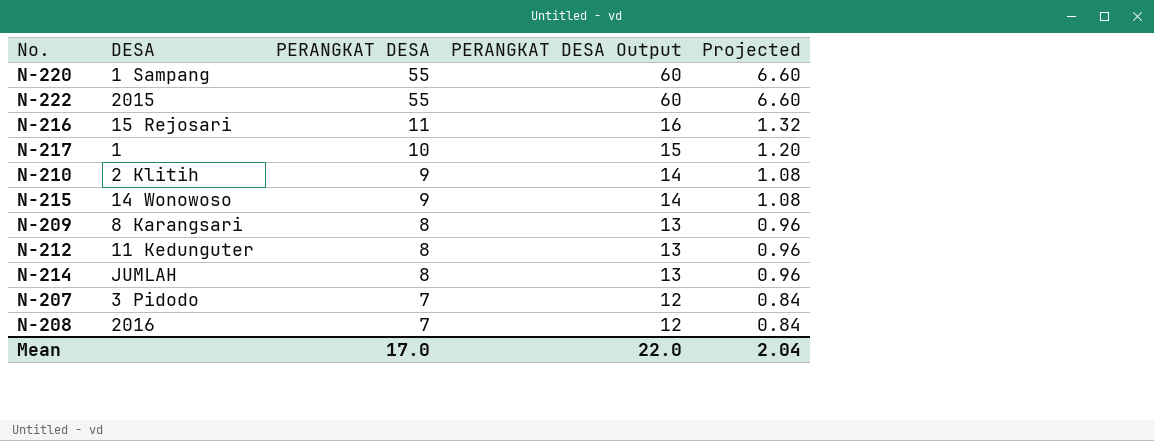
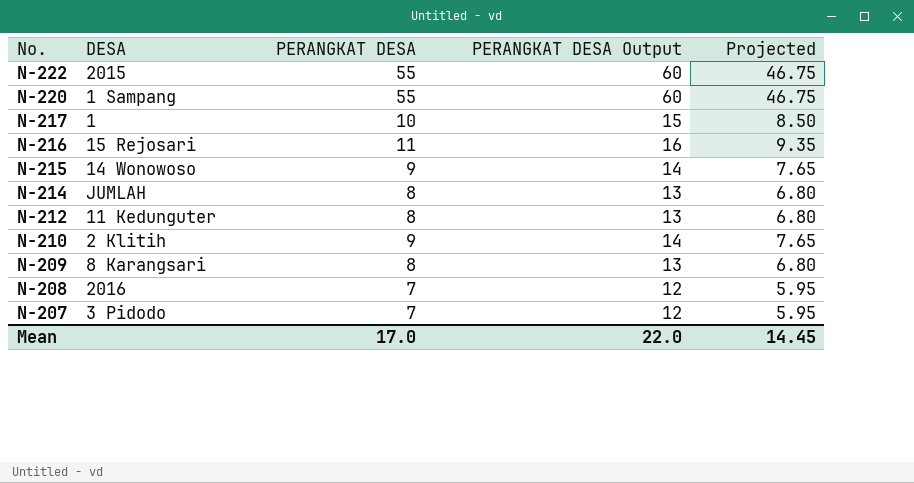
row order: PERANGKAT DESA descending -> No. descending
column Projected | formula: [PERANGKAT DESA] * 0.12 -> [PERANGKAT DESA] * 0.85
Mean | Projected: 2.04 -> 14.45

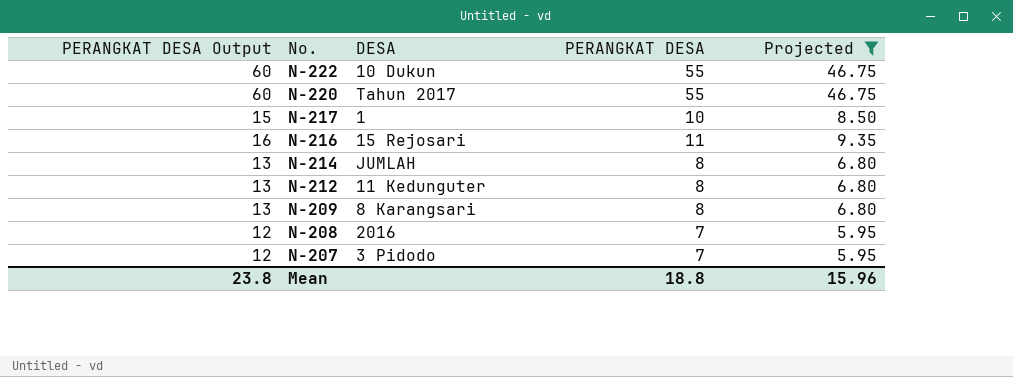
filter: none -> Projected != 7.65
column PERANGKAT DESA Output | position: 4 -> 1
N-222 | DESA: 2015 -> 10 Dukun
N-220 | DESA: 1 Sampang -> Tahun 2017
Mean | PERANGKAT DESA Output: 22.0 -> 23.8
Mean | PERANGKAT DESA: 17.0 -> 18.8
Mean | Projected: 14.45 -> 15.96

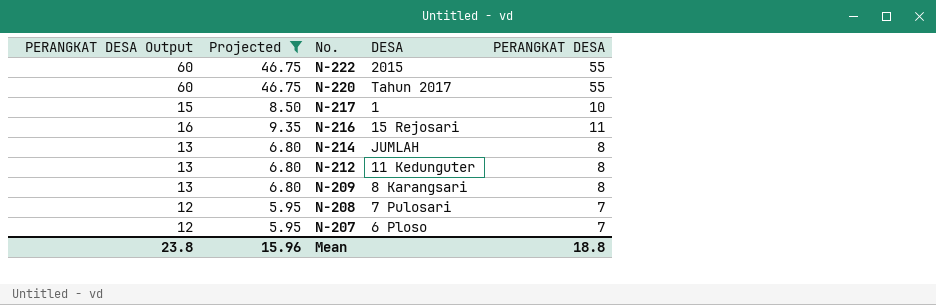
column Projected | position: 5 -> 2
N-222 | DESA: 10 Dukun -> 2015
N-208 | DESA: 2016 -> 7 Pulosari
N-207 | DESA: 3 Pidodo -> 6 Ploso

